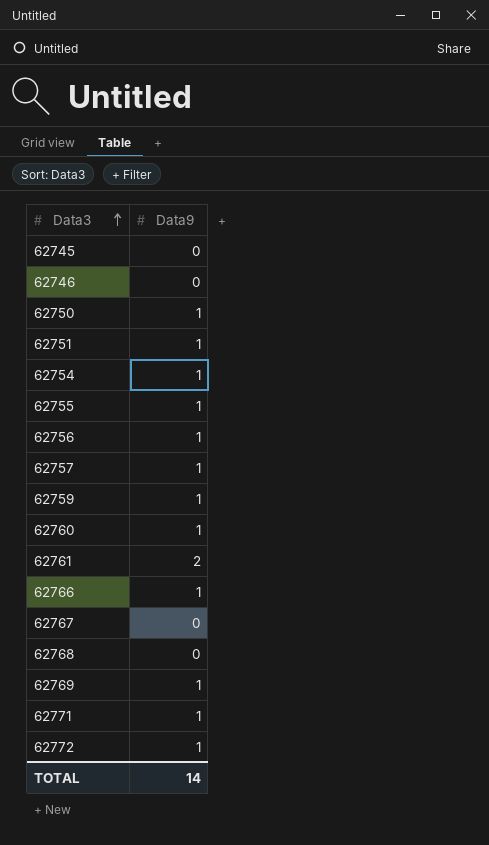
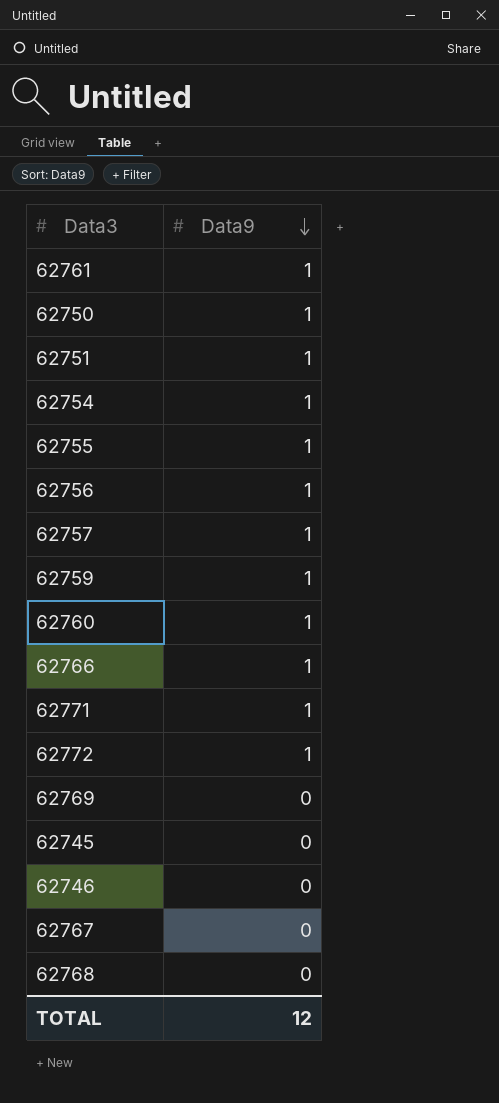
row order: Data3 ascending -> Data9 descending
62761 | Data9: 2 -> 1
62769 | Data9: 1 -> 0
TOTAL | Data9: 14 -> 12

